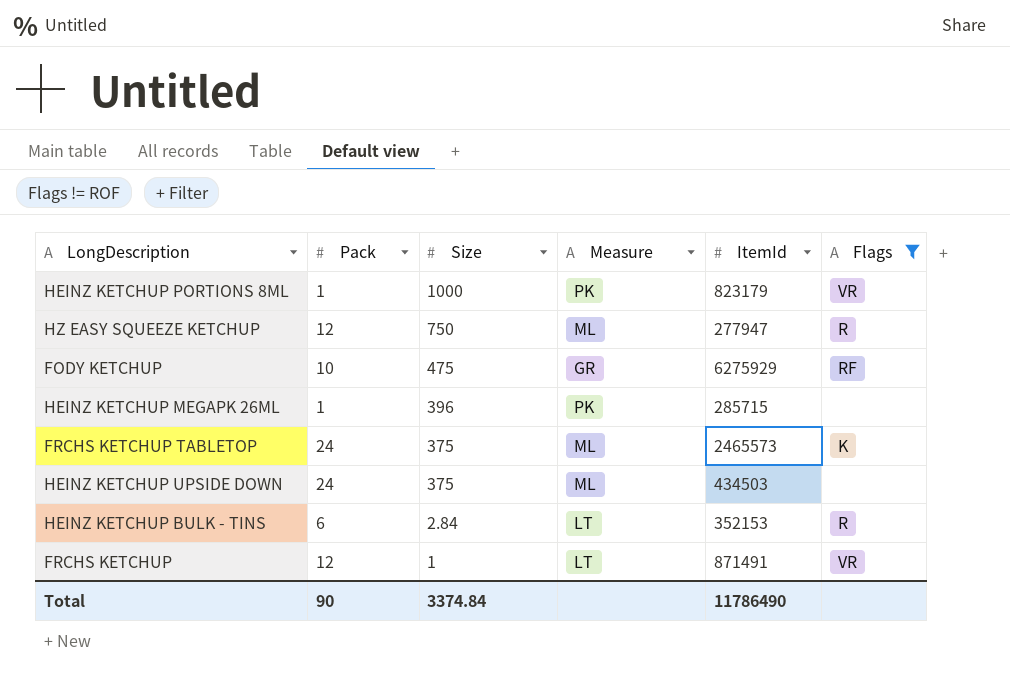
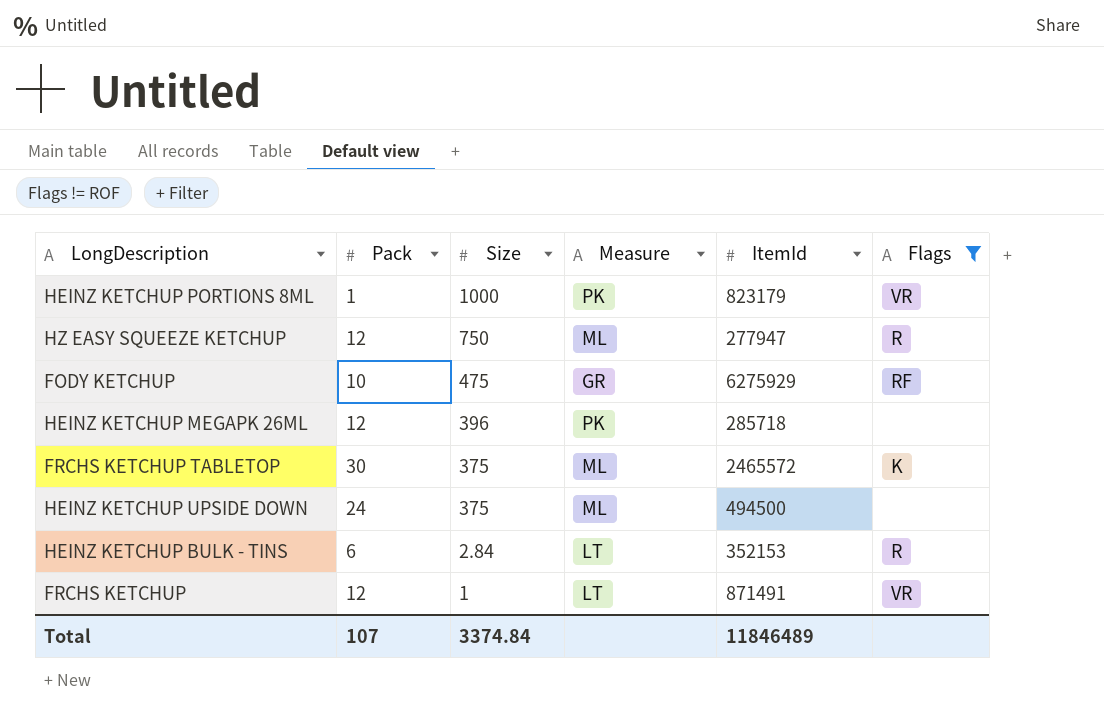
HEINZ KETCHUP MEGAPK 26ML | Pack: 1 -> 12
HEINZ KETCHUP MEGAPK 26ML | ItemId: 285715 -> 285718
FRCHS KETCHUP TABLETOP | Pack: 24 -> 30
FRCHS KETCHUP TABLETOP | ItemId: 2465573 -> 2465572
HEINZ KETCHUP UPSIDE DOWN | ItemId: 434503 -> 494500
Total | Pack: 90 -> 107
Total | ItemId: 11786490 -> 11846489

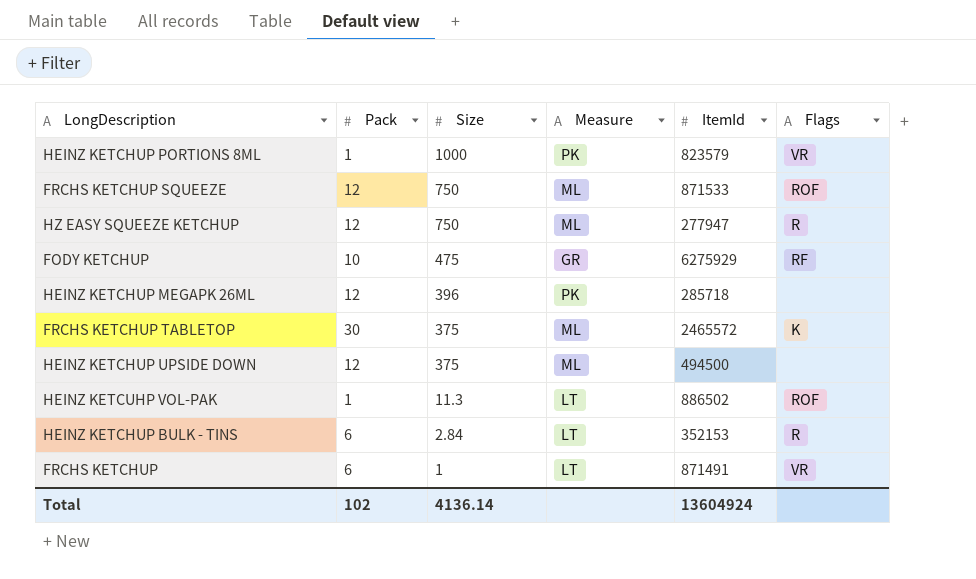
filter: Flags != ROF -> none
HEINZ KETCHUP PORTIONS 8ML | ItemId: 823179 -> 823579
HEINZ KETCHUP UPSIDE DOWN | Pack: 24 -> 12
FRCHS KETCHUP | Pack: 12 -> 6
Total | Pack: 107 -> 102
Total | Size: 3374.84 -> 4136.14
Total | ItemId: 11846489 -> 13604924

